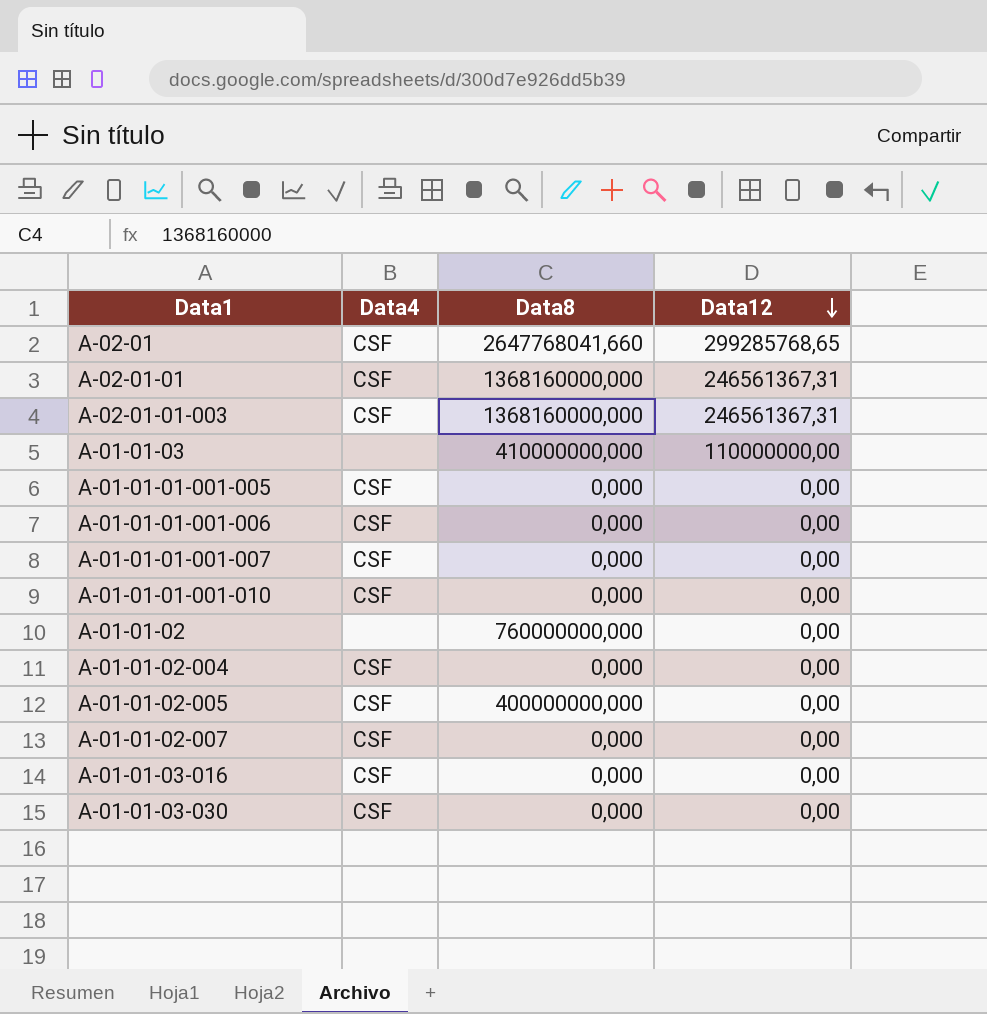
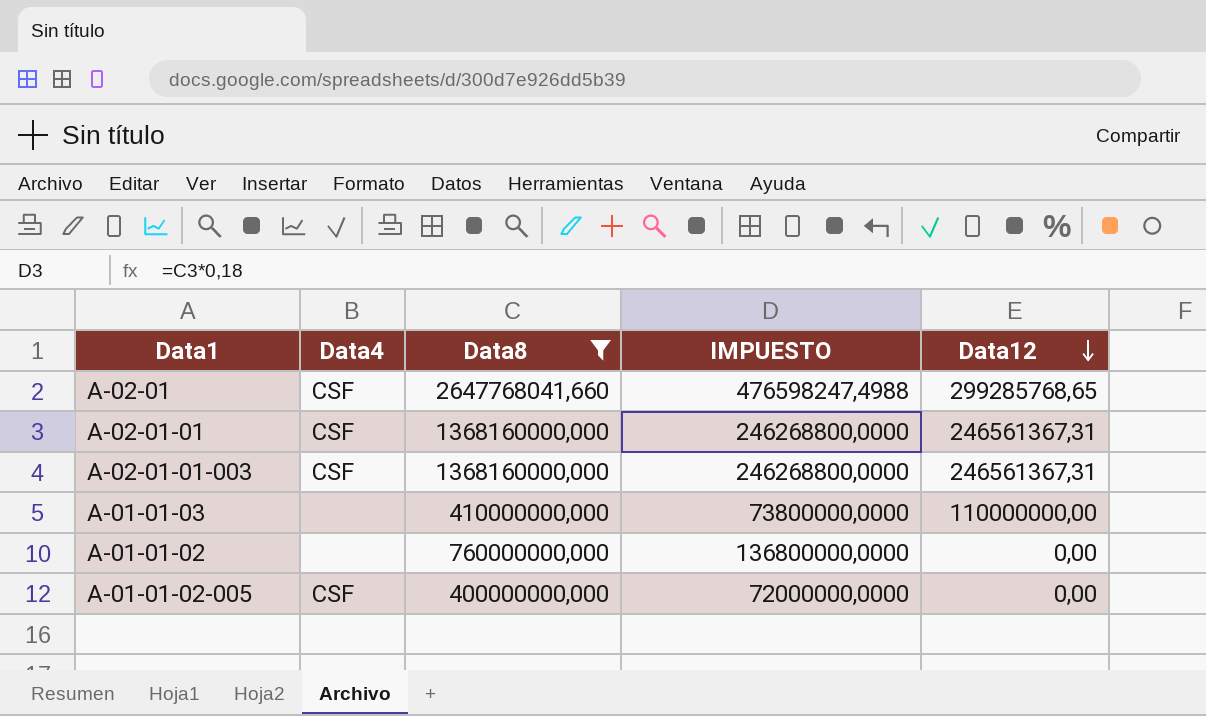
filter: none -> Data8 != 0,000
column IMPUESTO | formula: none -> [Data8] * 0,18

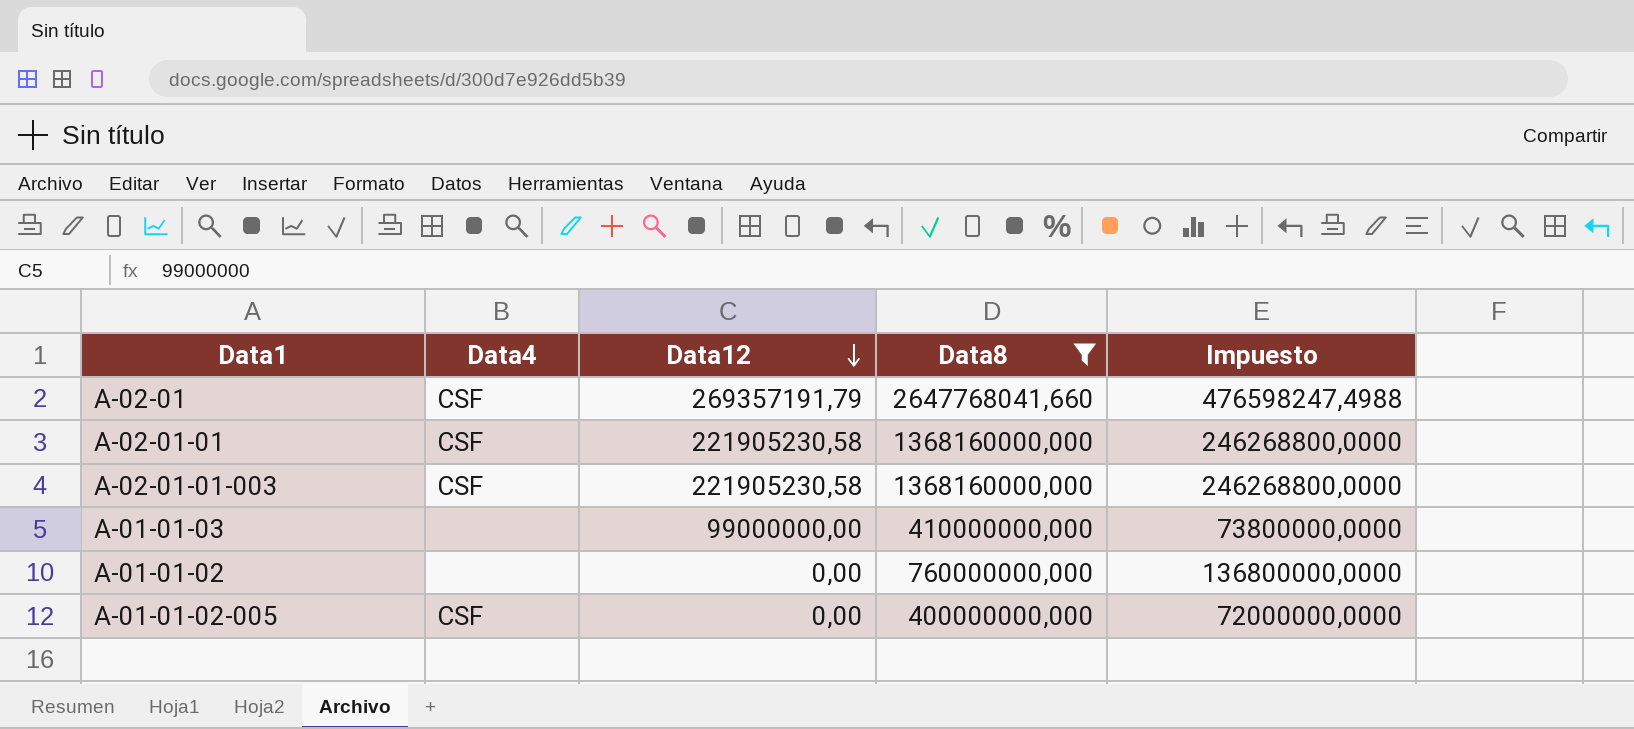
column Data12 | position: 5 -> 3
column name: IMPUESTO -> Impuesto
A-02-01 | Data12: 299285768,65 -> 269357191,79
A-02-01-01 | Data12: 246561367,31 -> 221905230,58
A-02-01-01-003 | Data12: 246561367,31 -> 221905230,58
A-01-01-03 | Data12: 110000000,00 -> 99000000,00

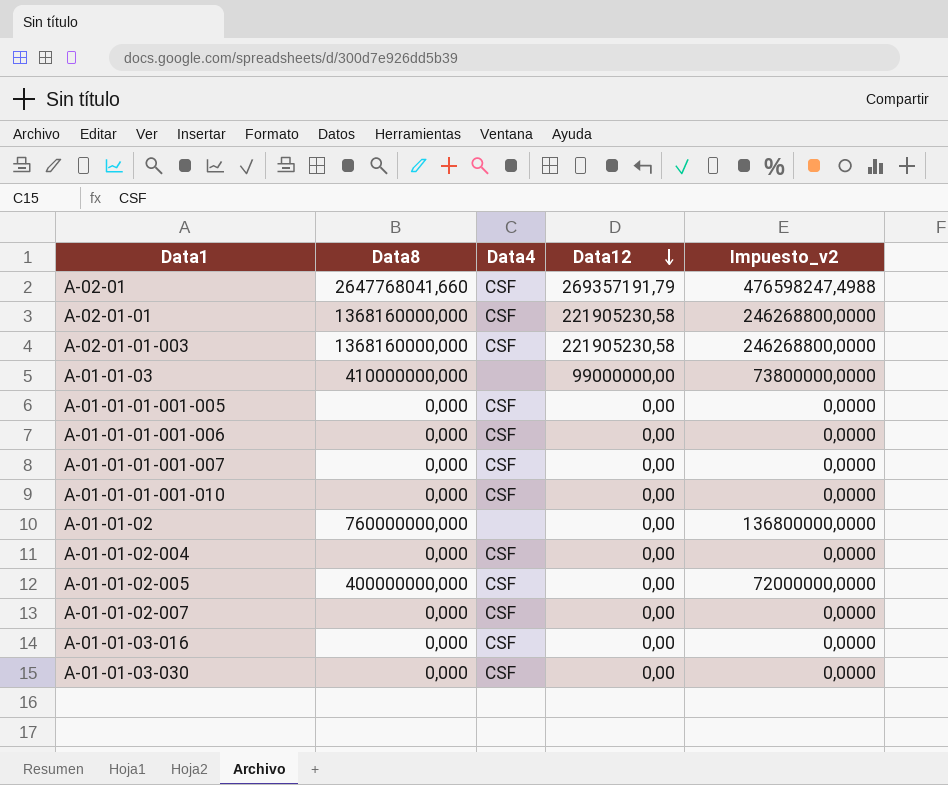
filter: Data8 != 0,000 -> none
column Data8 | position: 4 -> 2
column name: Impuesto -> Impuesto_v2

